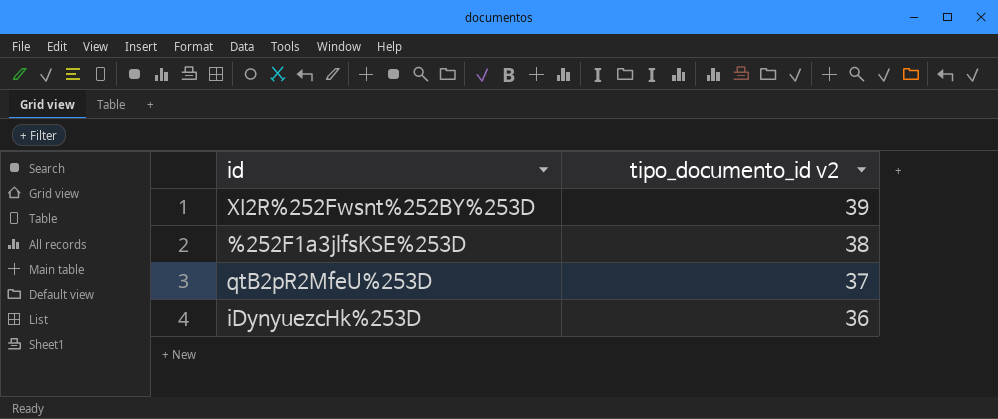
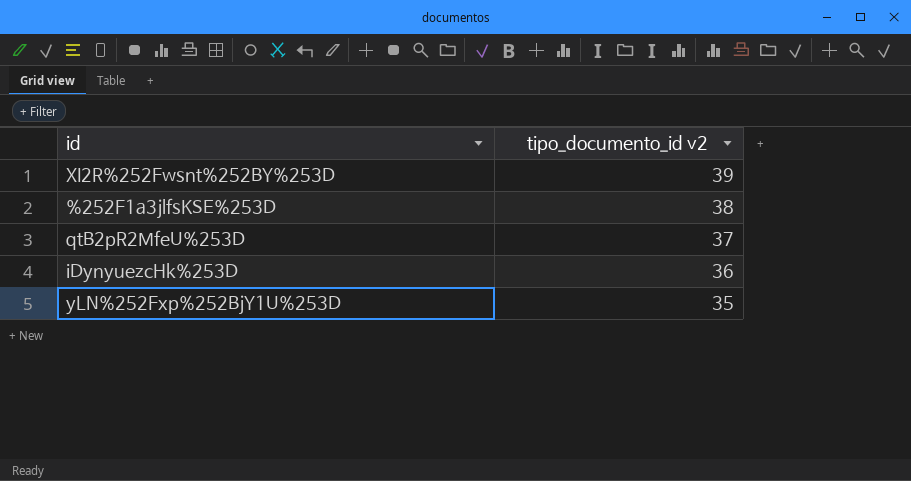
row yLN%252Fxp%252BjY1U%253D: none -> 35

